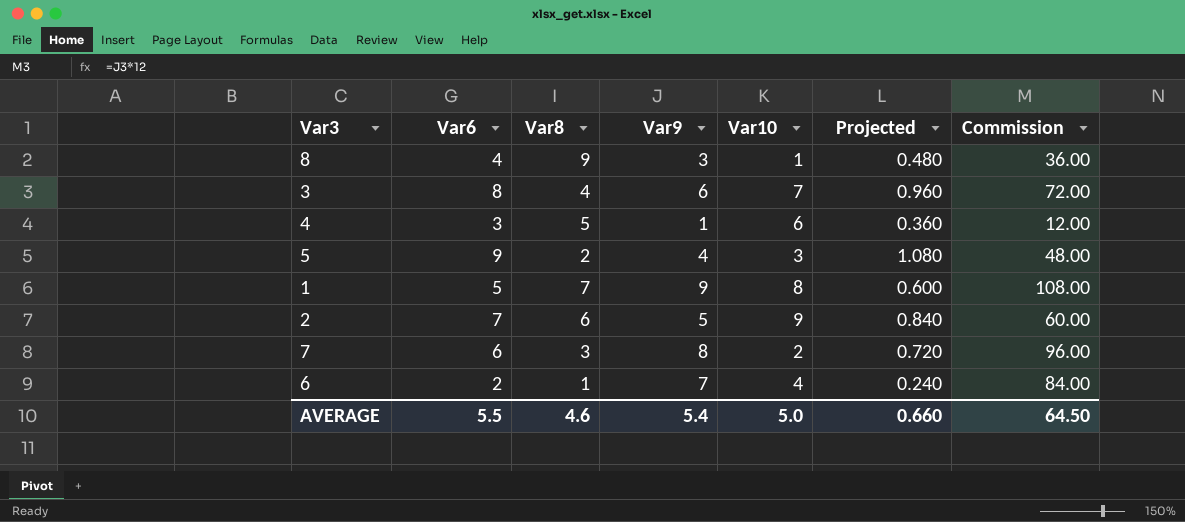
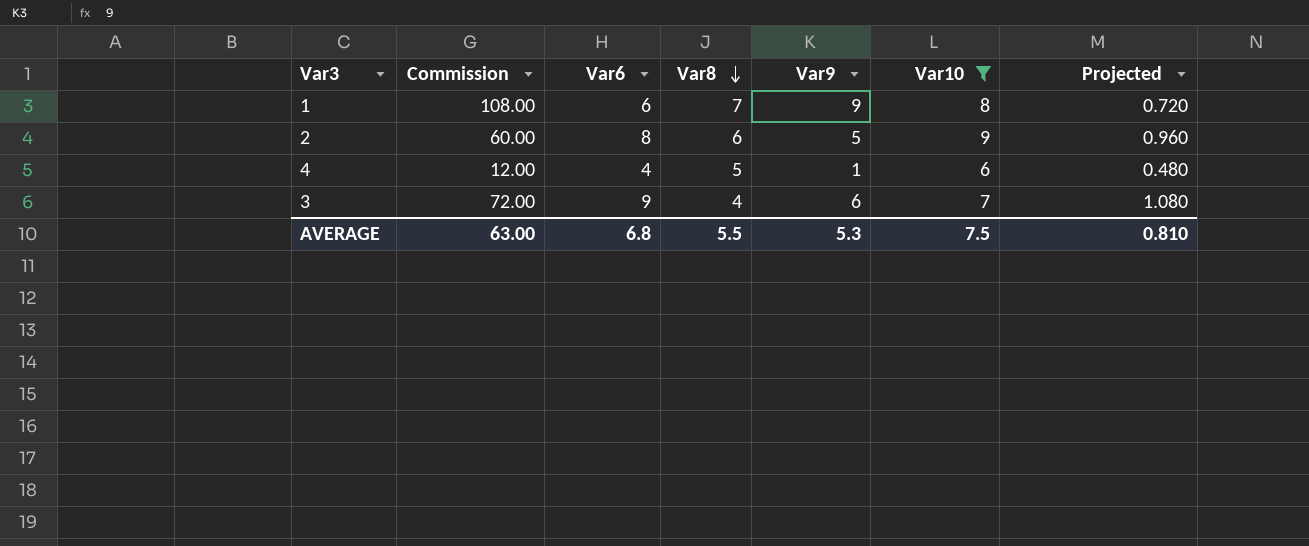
filter: none -> Var10 >= 6
row order: none -> Var8 descending
column Commission | position: 7 -> 2
1 | Var6: 5 -> 6
1 | Projected: 0.600 -> 0.720
2 | Var6: 7 -> 8
2 | Projected: 0.840 -> 0.960
4 | Var6: 3 -> 4
4 | Projected: 0.360 -> 0.480
3 | Var6: 8 -> 9
3 | Projected: 0.960 -> 1.080
AVERAGE | Commission: 64.50 -> 63.00
AVERAGE | Var6: 5.5 -> 6.8
AVERAGE | Var8: 4.6 -> 5.5
AVERAGE | Var9: 5.4 -> 5.3
AVERAGE | Var10: 5.0 -> 7.5
AVERAGE | Projected: 0.660 -> 0.810

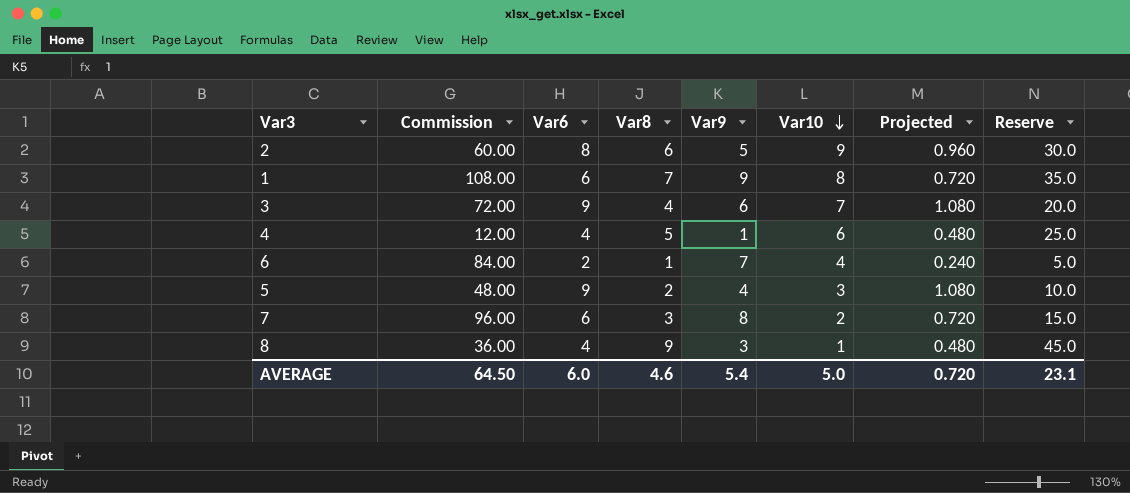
filter: Var10 >= 6 -> none
row order: Var8 descending -> Var10 descending
column Reserve | formula: none -> [Var8] * 5
AVERAGE | Commission: 63.00 -> 64.50
AVERAGE | Var6: 6.8 -> 6.0
AVERAGE | Var8: 5.5 -> 4.6
AVERAGE | Var9: 5.3 -> 5.4
AVERAGE | Var10: 7.5 -> 5.0
AVERAGE | Projected: 0.810 -> 0.720

